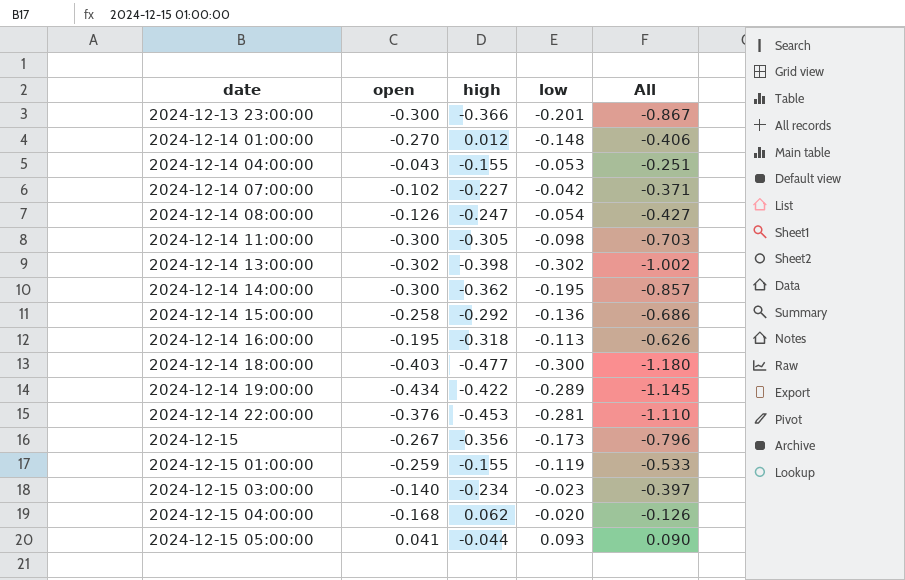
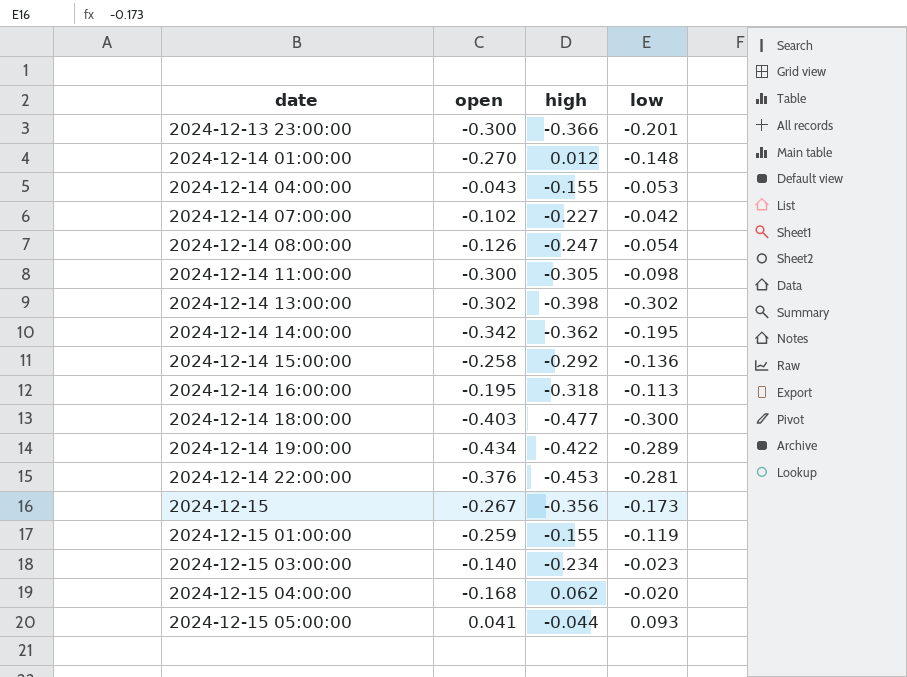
column All | formula: [open] + [high] + [low] -> none
2024-12-14 14:00:00 | open: -0.300 -> -0.342

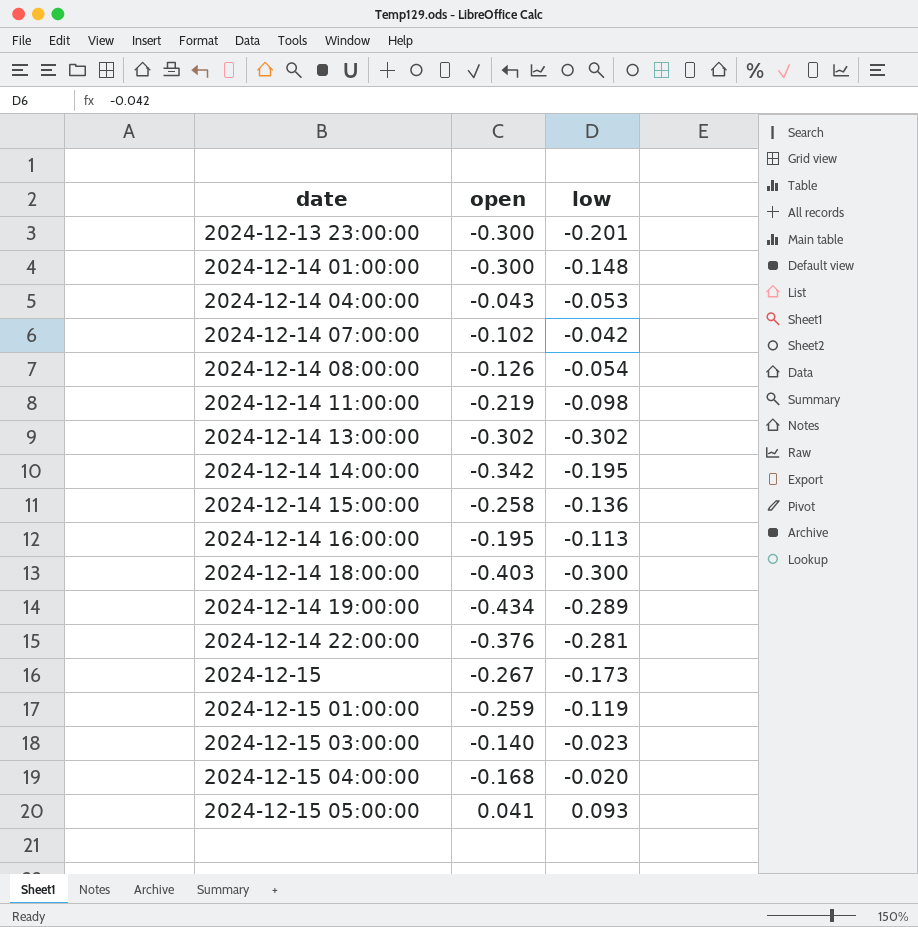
column high | position: 3 -> none
2024-12-14 01:00:00 | open: -0.270 -> -0.300
2024-12-14 11:00:00 | open: -0.300 -> -0.219

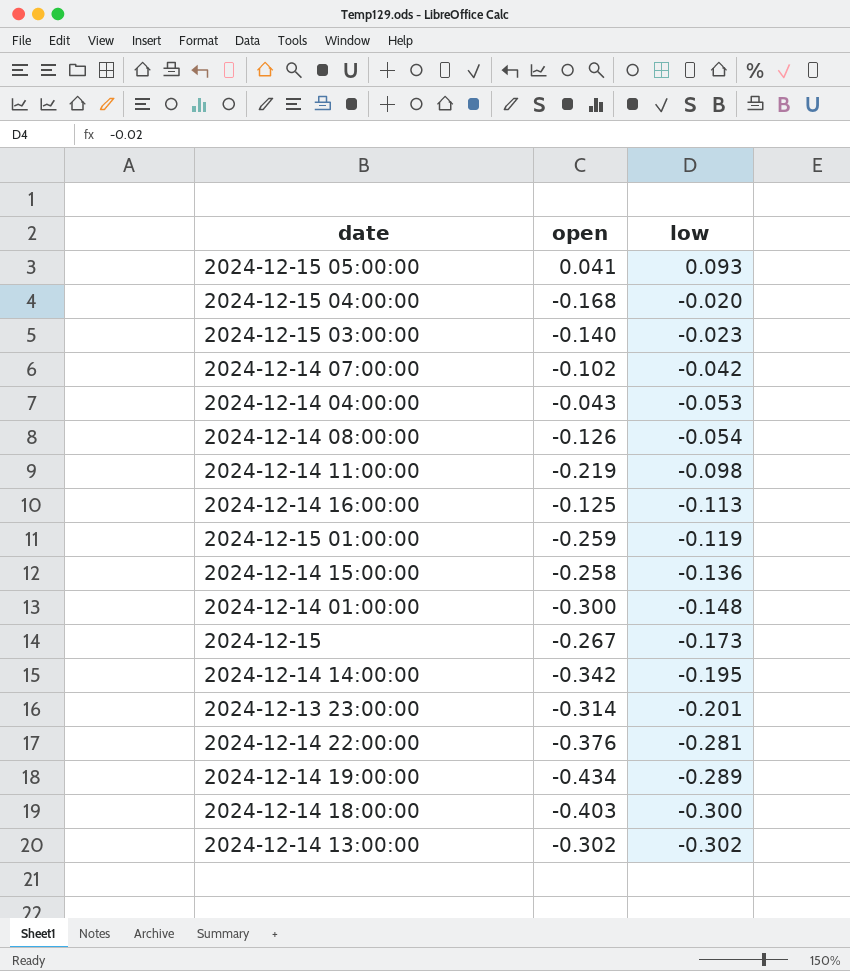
row order: date ascending -> low descending
2024-12-14 16:00:00 | open: -0.195 -> -0.125
2024-12-13 23:00:00 | open: -0.300 -> -0.314

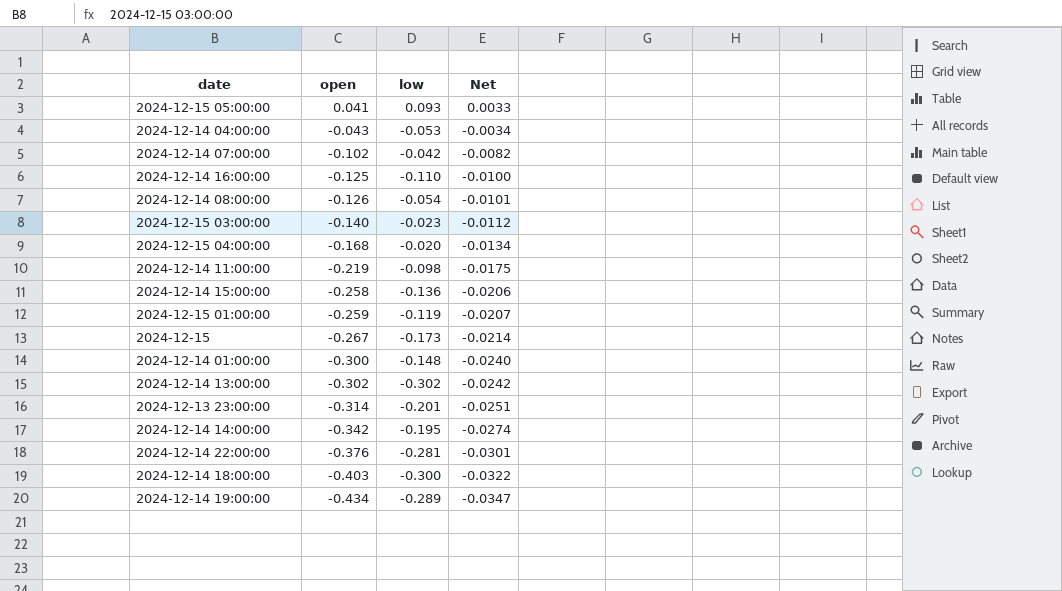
row order: low descending -> open descending
column Net | formula: none -> [open] * 0.08
2024-12-14 16:00:00 | low: -0.113 -> -0.110

